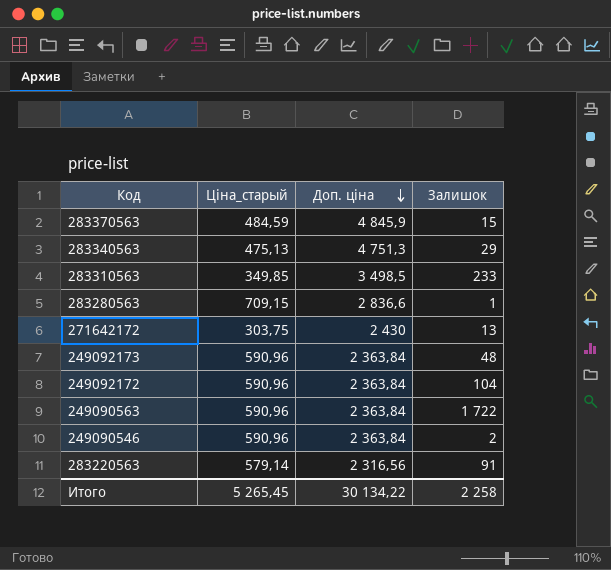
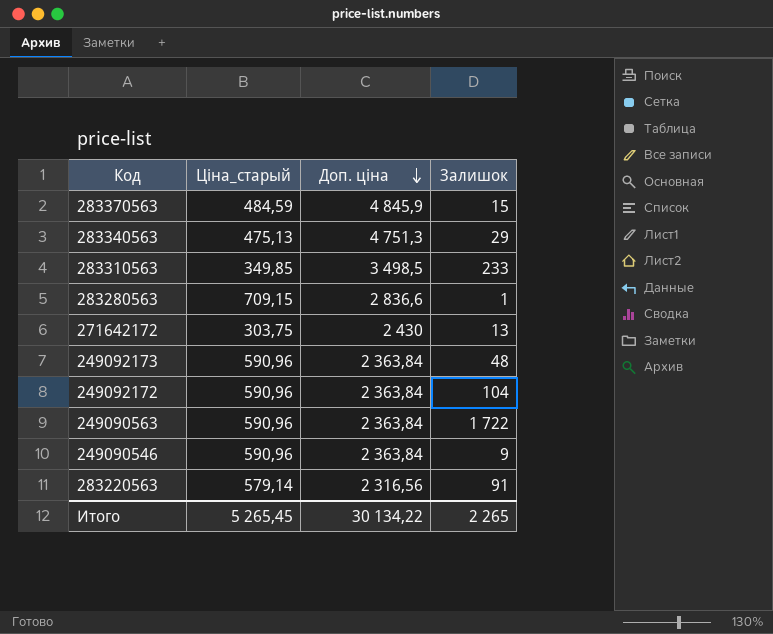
249090546 | Залишок: 2 -> 9
Итого | Залишок: 2 258 -> 2 265

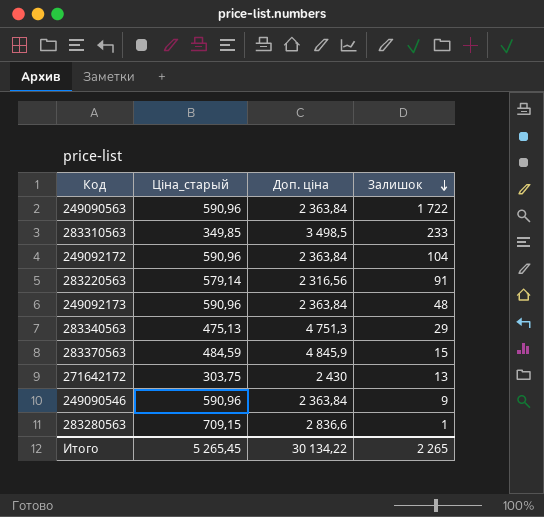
row order: Доп. ціна descending -> Залишок descending

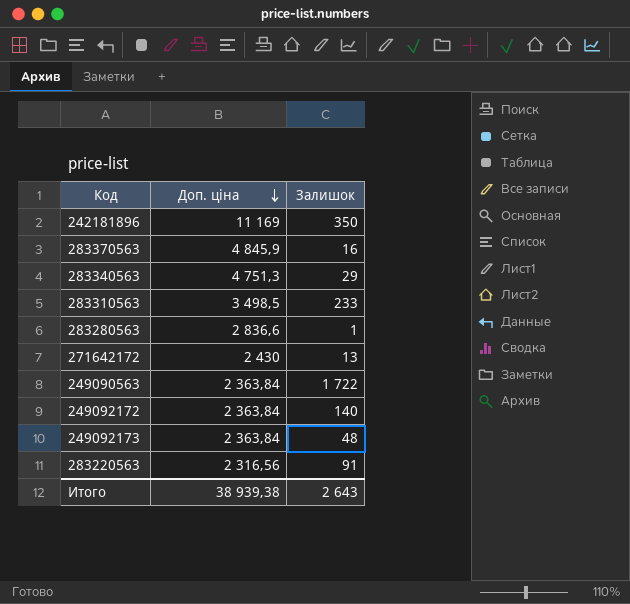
row order: Залишок descending -> Доп. ціна descending
column Ціна_старый | position: 2 -> none
row 249090546: 590,96 | 2 363,84 | 9 -> none
row 242181896: none -> 11 169 | 350
283370563 | Залишок: 15 -> 16
249092172 | Залишок: 104 -> 140
Итого | Доп. ціна: 30 134,22 -> 38 939,38
Итого | Залишок: 2 265 -> 2 643

